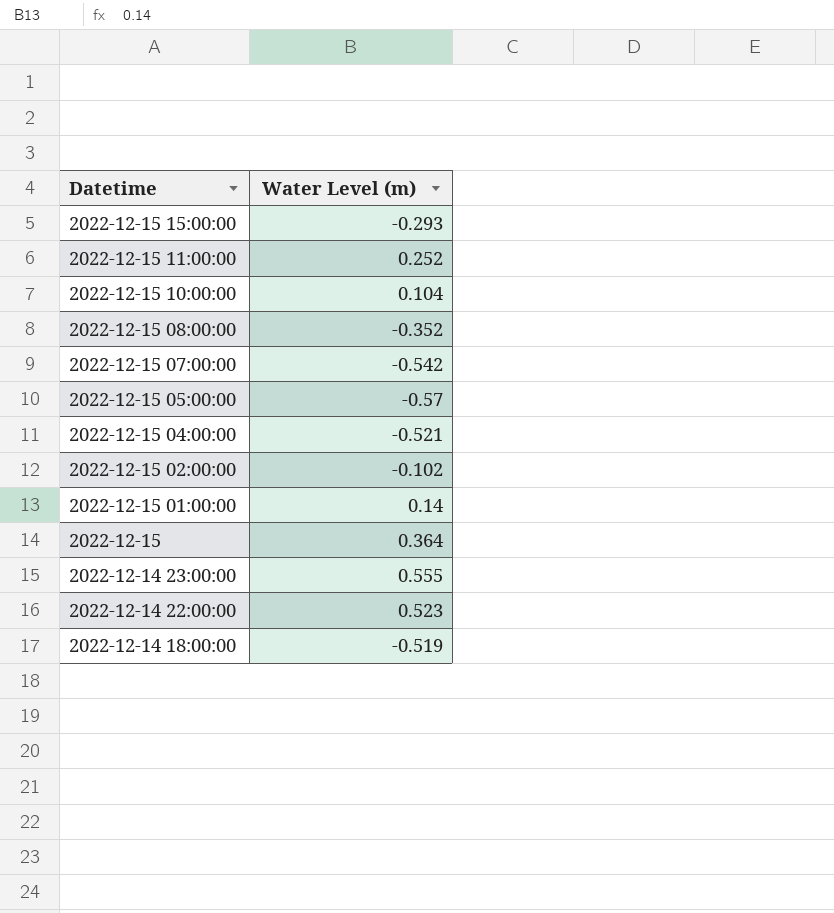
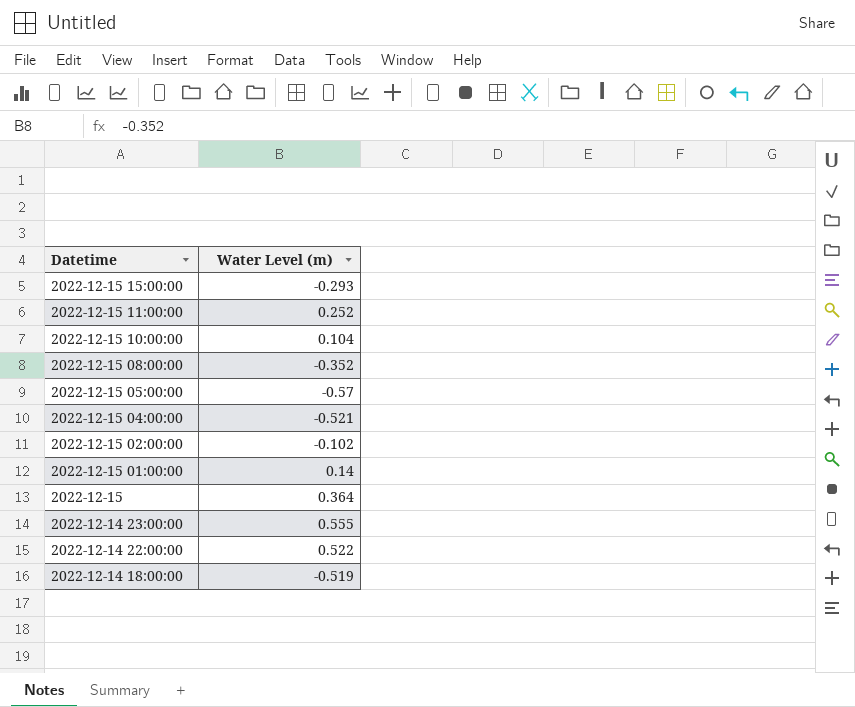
row 2022-12-15 07:00:00: -0.542 -> none
2022-12-14 22:00:00 | Water Level (m): 0.523 -> 0.522

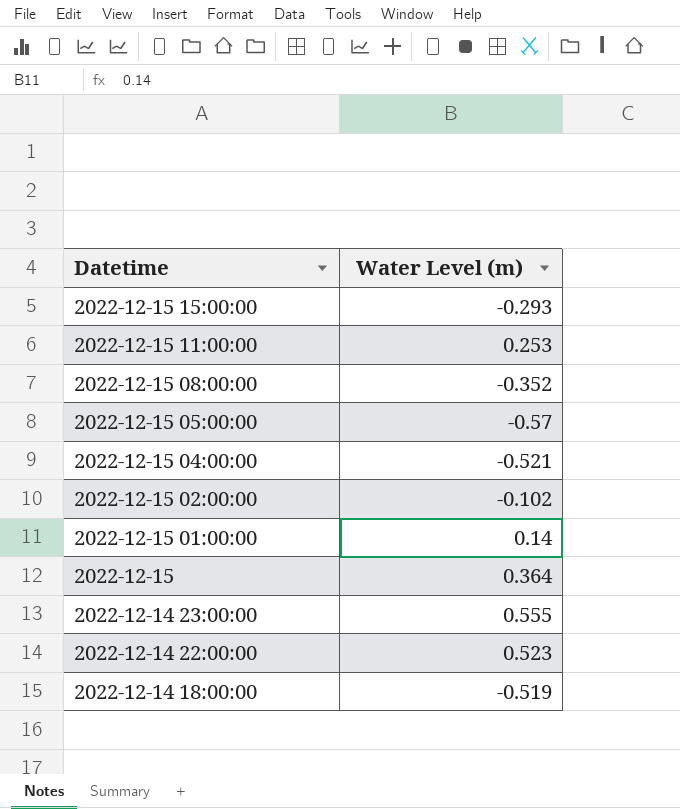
row 2022-12-15 10:00:00: 0.104 -> none
2022-12-15 11:00:00 | Water Level (m): 0.252 -> 0.253
2022-12-14 22:00:00 | Water Level (m): 0.522 -> 0.523

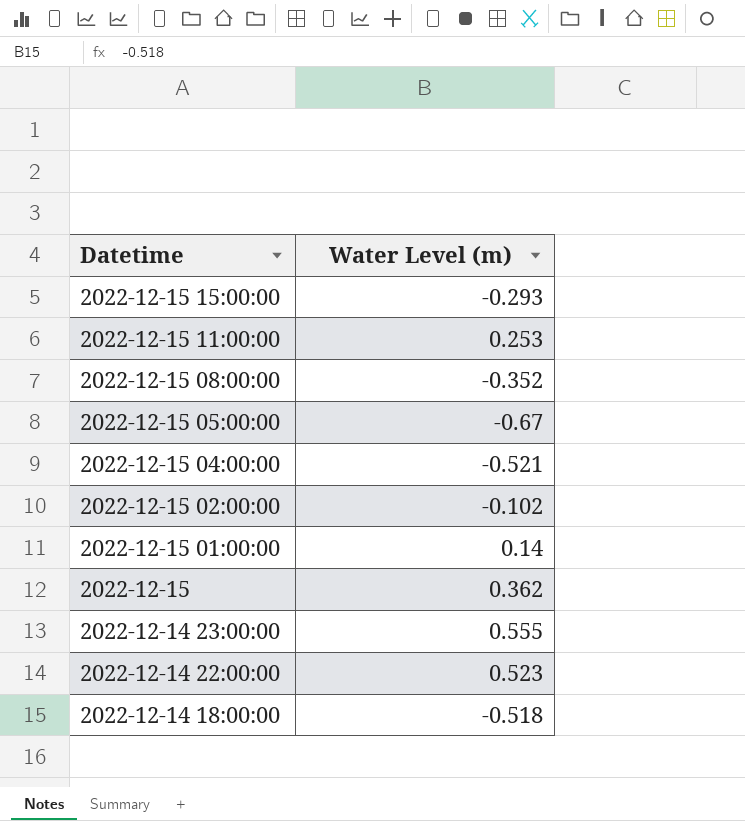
2022-12-15 05:00:00 | Water Level (m): -0.57 -> -0.67
2022-12-15 | Water Level (m): 0.364 -> 0.362
2022-12-14 18:00:00 | Water Level (m): -0.519 -> -0.518

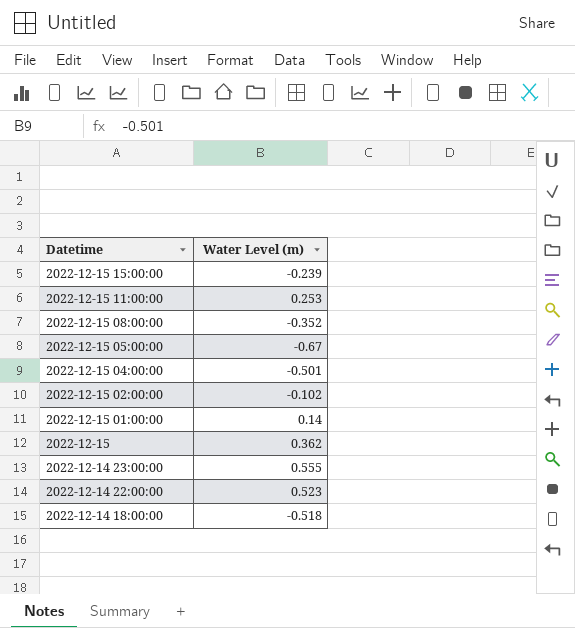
2022-12-15 15:00:00 | Water Level (m): -0.293 -> -0.239
2022-12-15 04:00:00 | Water Level (m): -0.521 -> -0.501

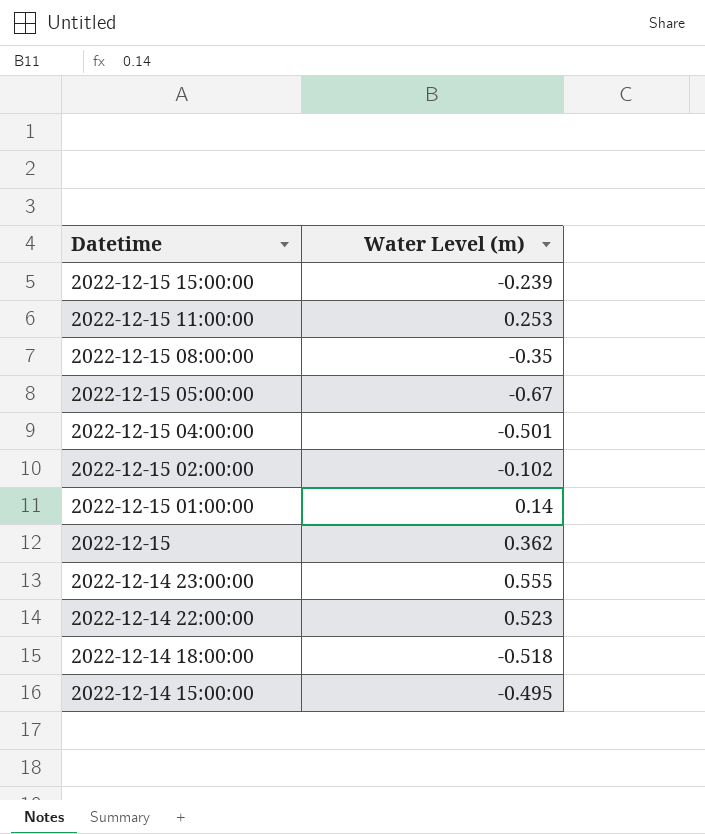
2022-12-15 08:00:00 | Water Level (m): -0.352 -> -0.35
row 2022-12-14 15:00:00: none -> -0.495

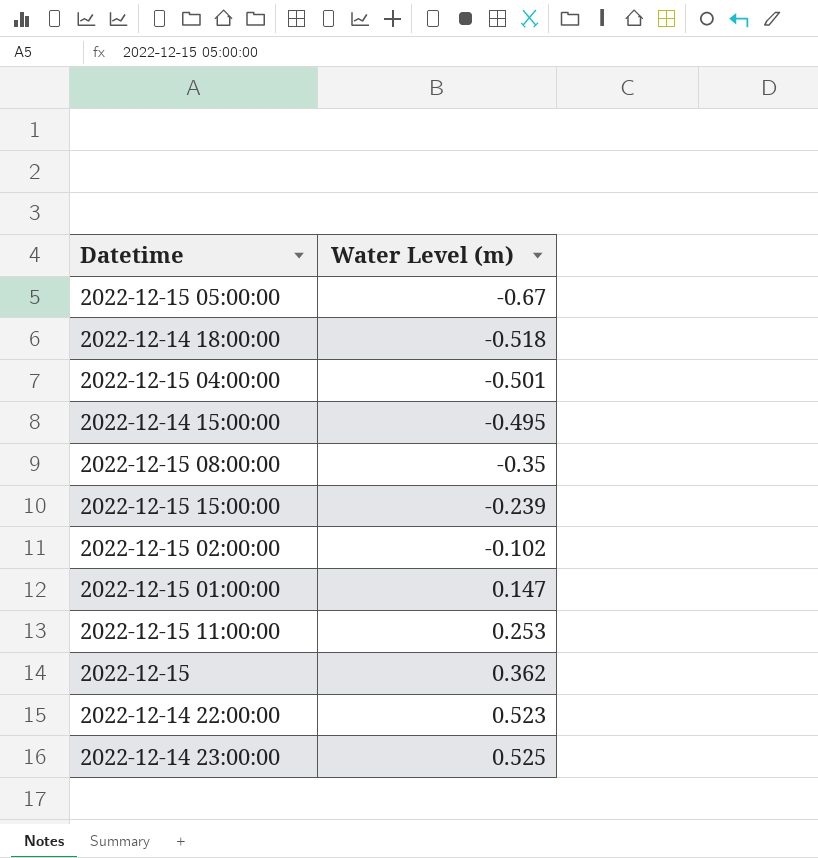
row order: Datetime descending -> Water Level (m) ascending
2022-12-15 01:00:00 | Water Level (m): 0.14 -> 0.147
2022-12-14 23:00:00 | Water Level (m): 0.555 -> 0.525

